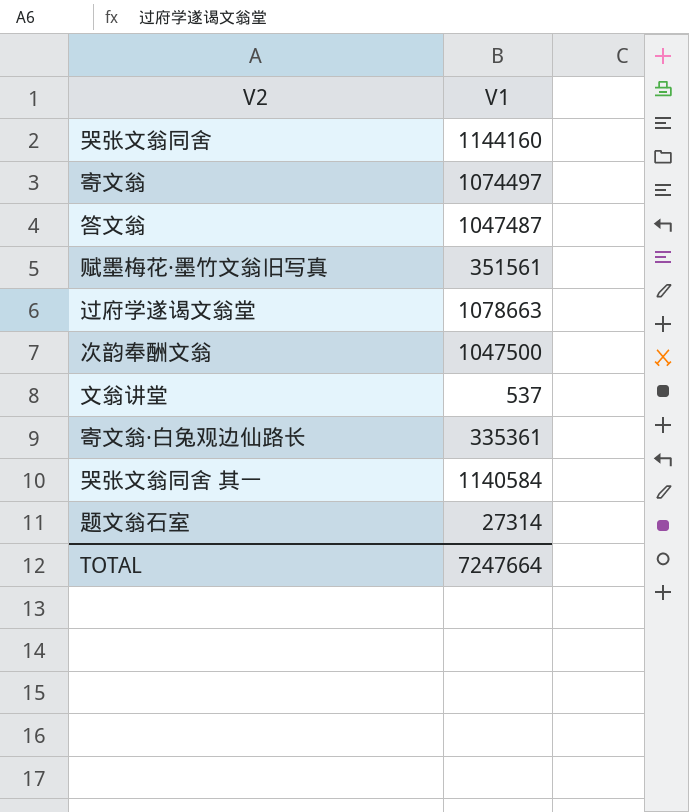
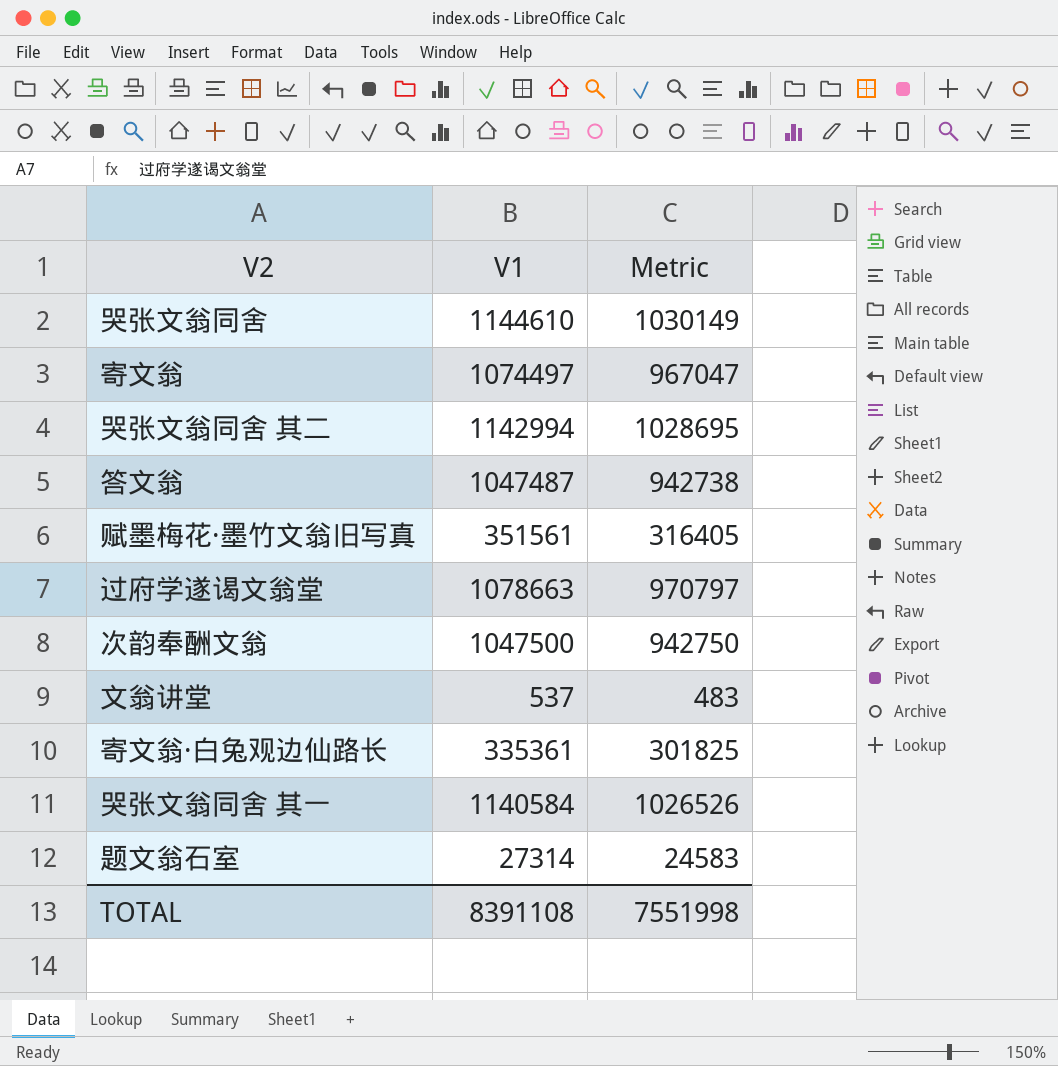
column Metric | formula: none -> [V1] * 0.9
哭张文翁同舍 | V1: 1144160 -> 1144610
row 哭张文翁同舍 其二: none -> 1142994 | 1028695
TOTAL | V1: 7247664 -> 8391108

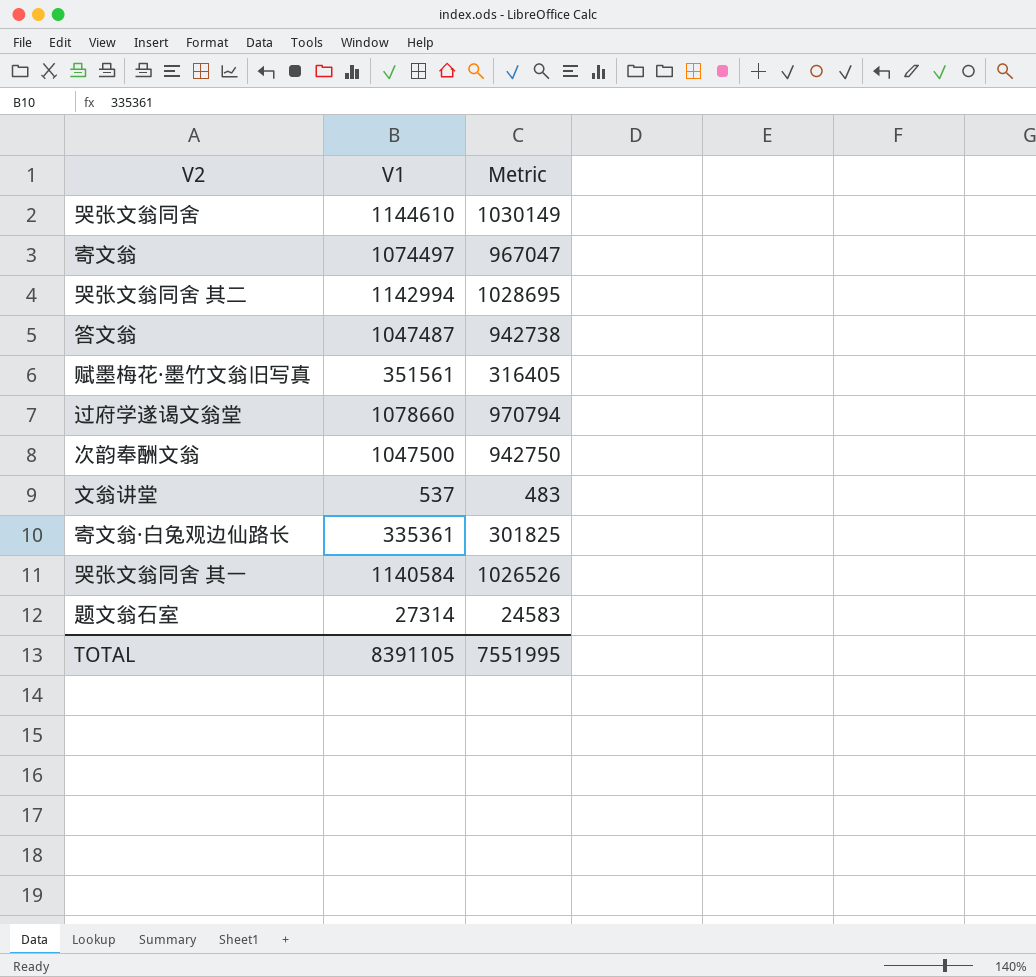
过府学遂谒文翁堂 | V1: 1078663 -> 1078660
过府学遂谒文翁堂 | Metric: 970797 -> 970794
TOTAL | V1: 8391108 -> 8391105
TOTAL | Metric: 7551998 -> 7551995

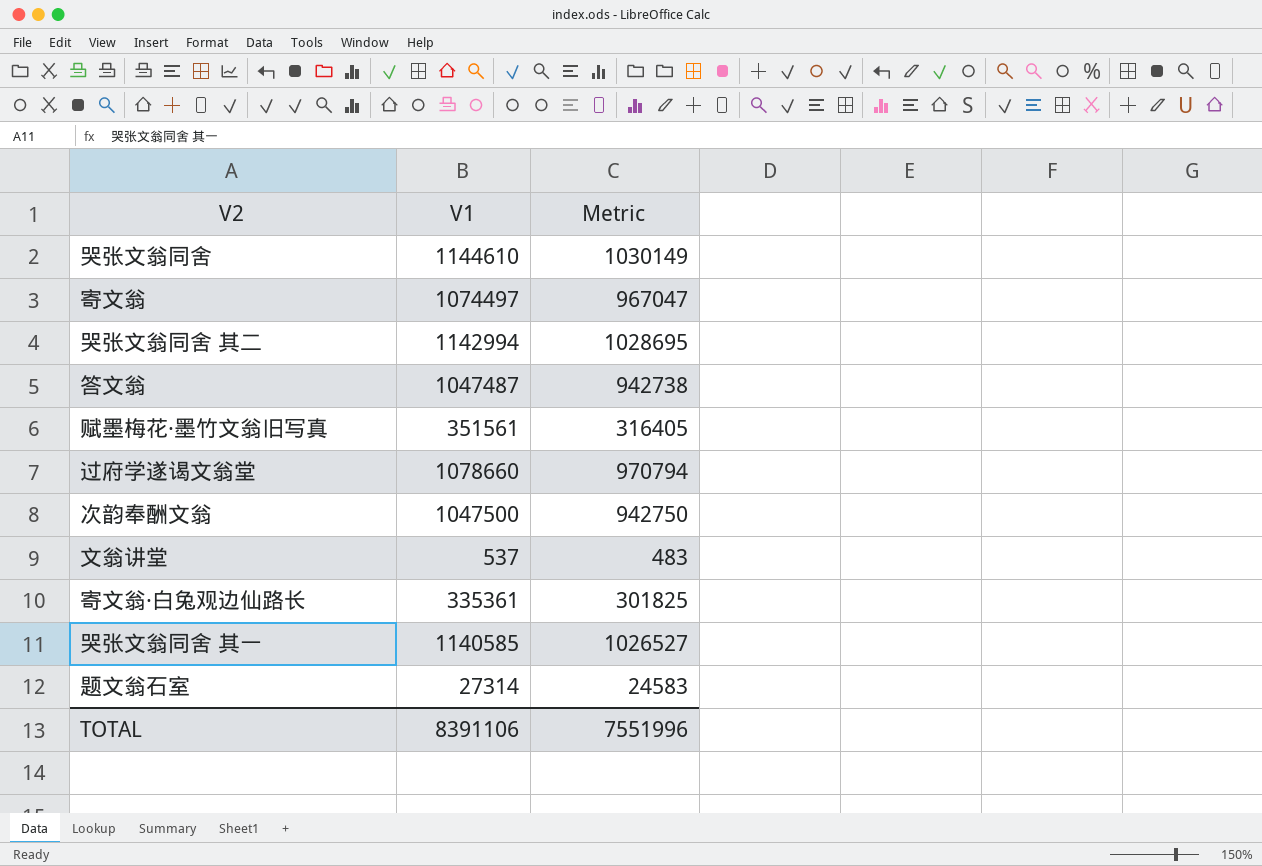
哭张文翁同舍 其一 | V1: 1140584 -> 1140585
哭张文翁同舍 其一 | Metric: 1026526 -> 1026527
TOTAL | V1: 8391105 -> 8391106
TOTAL | Metric: 7551995 -> 7551996

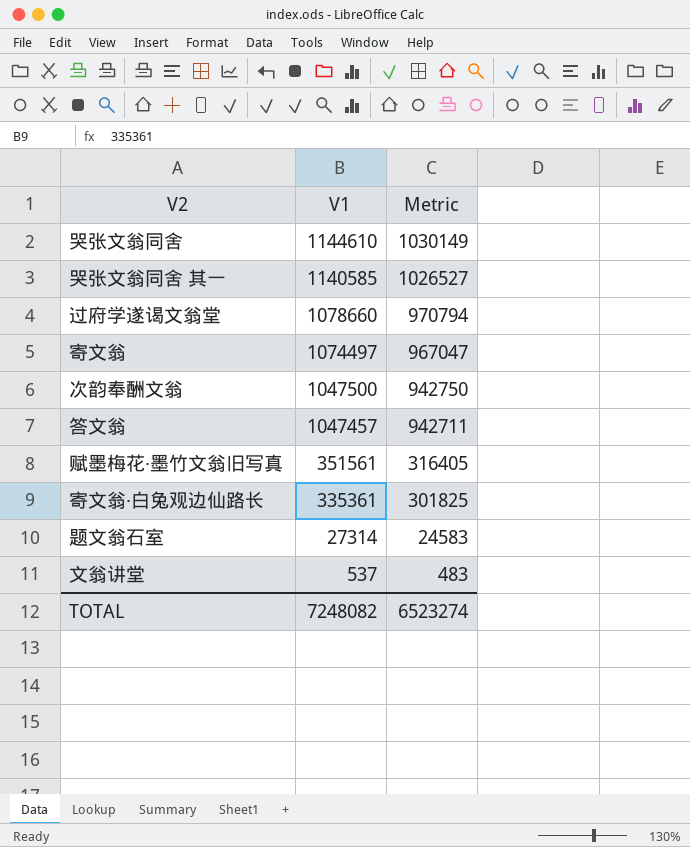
row order: none -> V1 descending
row 哭张文翁同舍 其二: 1142994 | 1028695 -> none
答文翁 | V1: 1047487 -> 1047457
答文翁 | Metric: 942738 -> 942711
TOTAL | V1: 8391106 -> 7248082
TOTAL | Metric: 7551996 -> 6523274

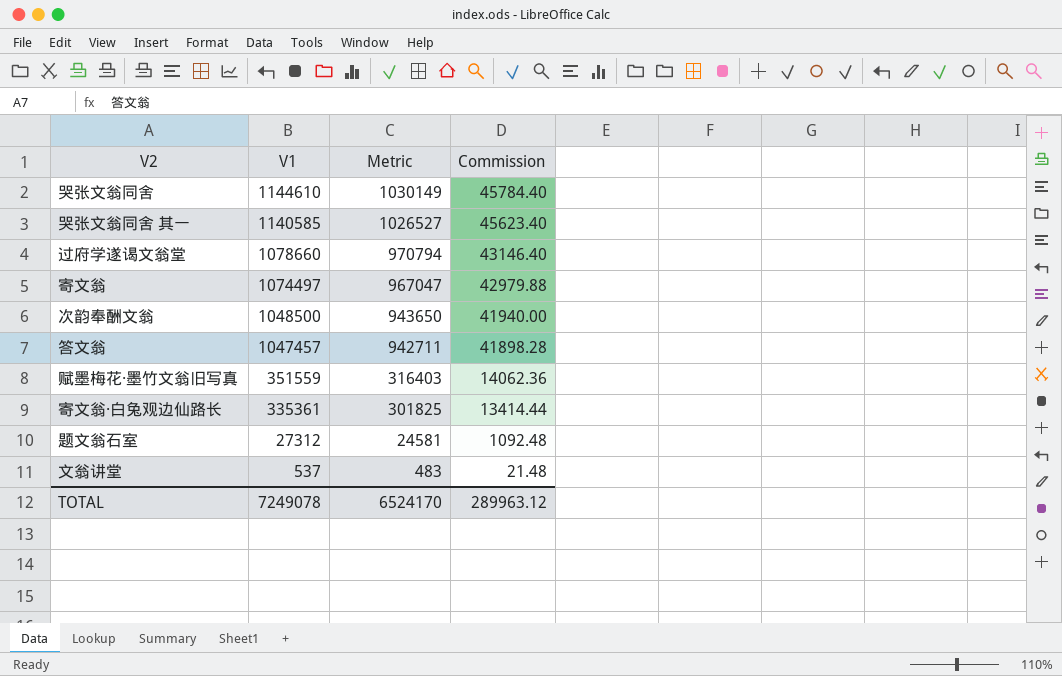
column Commission | formula: none -> [V1] * 0.04
次韵奉酬文翁 | V1: 1047500 -> 1048500
次韵奉酬文翁 | Metric: 942750 -> 943650
赋墨梅花·墨竹文翁旧写真 | V1: 351561 -> 351559
赋墨梅花·墨竹文翁旧写真 | Metric: 316405 -> 316403
题文翁石室 | V1: 27314 -> 27312
题文翁石室 | Metric: 24583 -> 24581
TOTAL | V1: 7248082 -> 7249078
TOTAL | Metric: 6523274 -> 6524170

